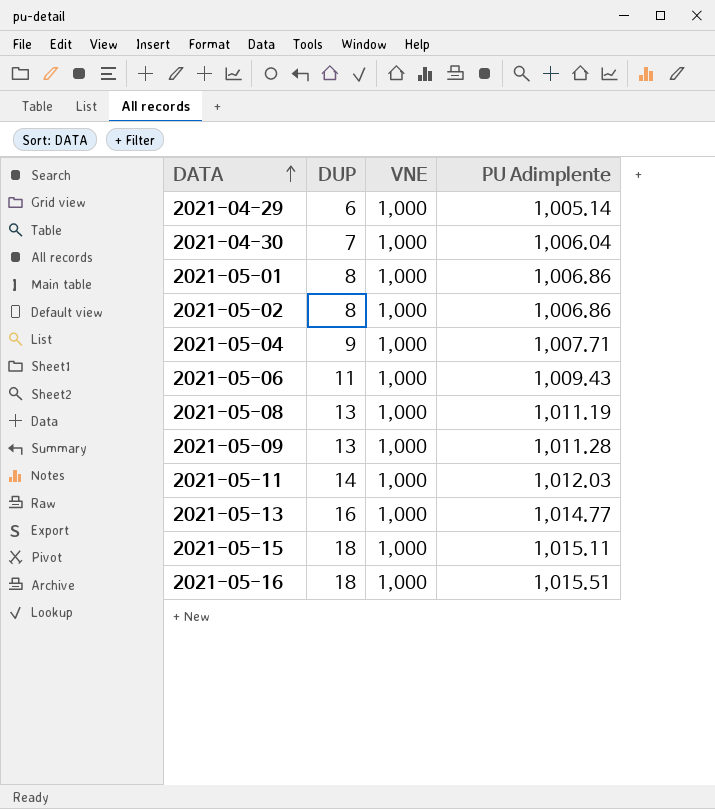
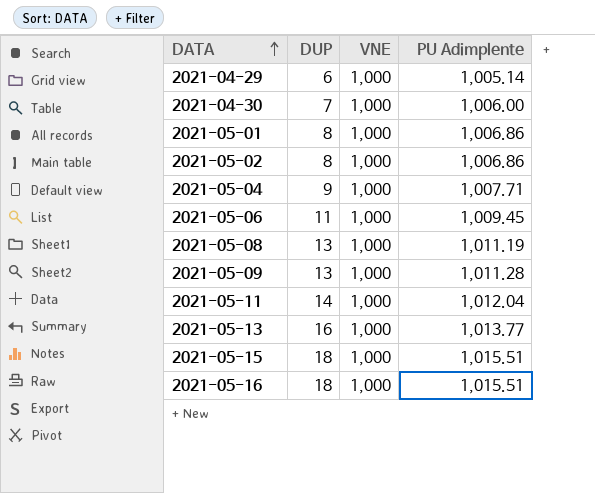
2021-04-30 | PU Adimplente: 1,006.04 -> 1,006.00
2021-05-06 | PU Adimplente: 1,009.43 -> 1,009.45
2021-05-11 | PU Adimplente: 1,012.03 -> 1,012.04
2021-05-13 | PU Adimplente: 1,014.77 -> 1,013.77
2021-05-15 | PU Adimplente: 1,015.11 -> 1,015.51

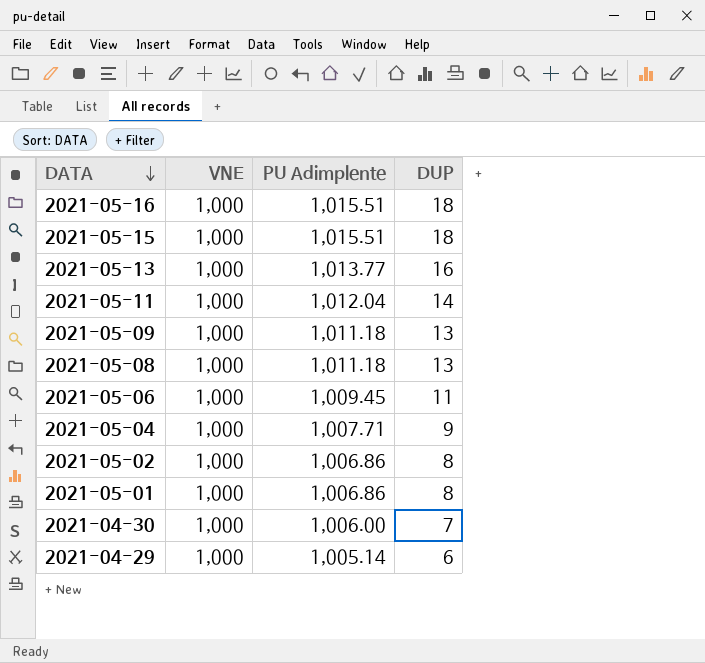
row order: DATA ascending -> DATA descending
column DUP | position: 2 -> 4
2021-05-09 | PU Adimplente: 1,011.28 -> 1,011.18
2021-05-08 | PU Adimplente: 1,011.19 -> 1,011.18

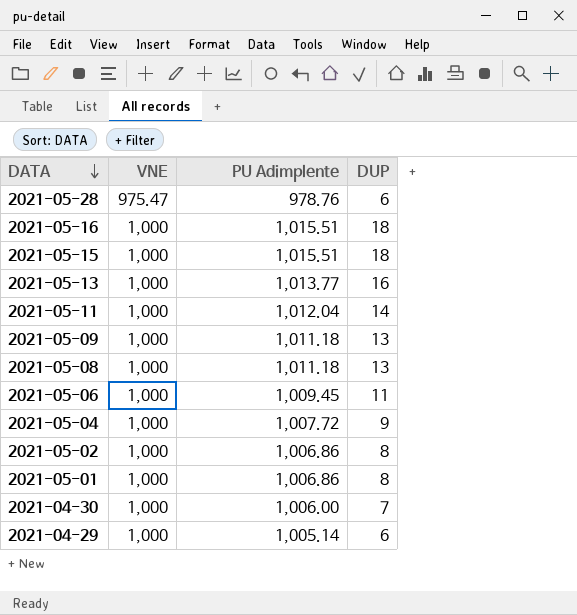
row 2021-05-28: none -> 975.47 | 978.76 | 6
2021-05-04 | PU Adimplente: 1,007.71 -> 1,007.72

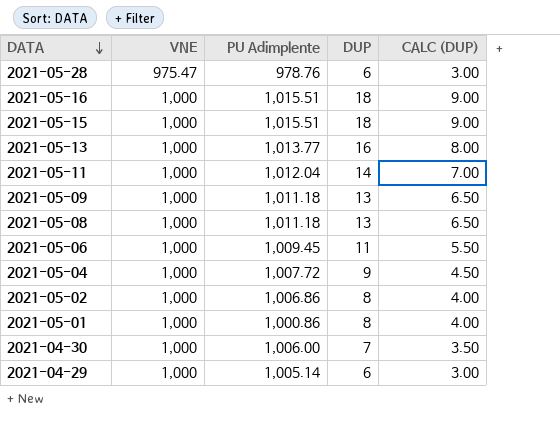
column CALC (DUP) | formula: none -> [DUP] * 0.5
2021-05-01 | PU Adimplente: 1,006.86 -> 1,000.86

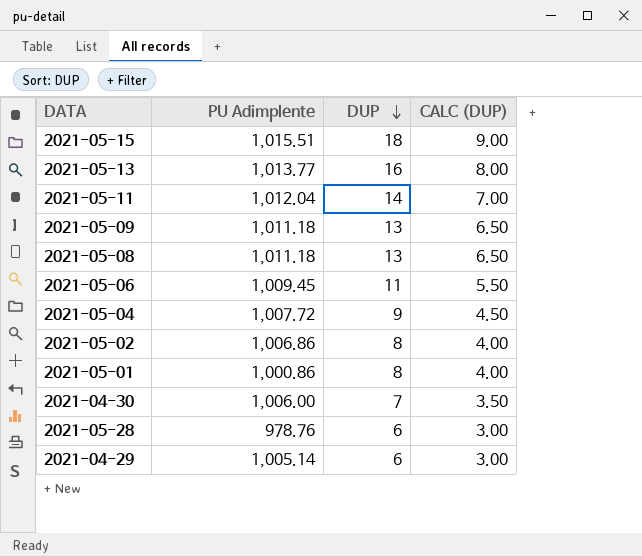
row order: DATA descending -> DUP descending
column VNE | position: 2 -> none
row 2021-05-16: 1,000 | 1,015.51 | 18 | 9.00 -> none

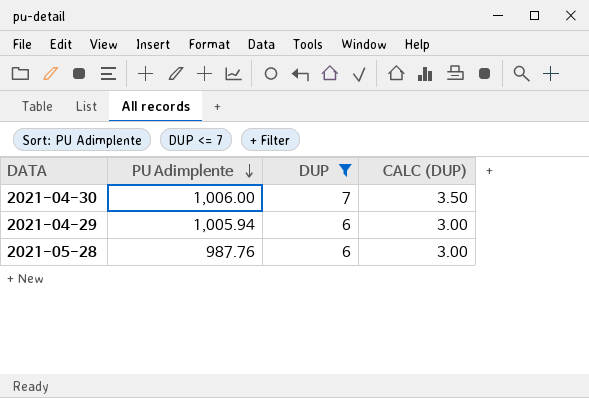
filter: none -> DUP <= 7
row order: DUP descending -> PU Adimplente descending
2021-04-29 | PU Adimplente: 1,005.14 -> 1,005.94
2021-05-28 | PU Adimplente: 978.76 -> 987.76

